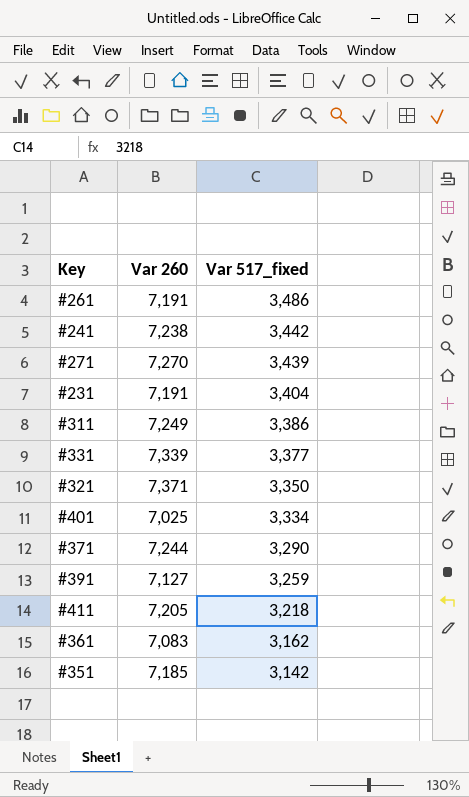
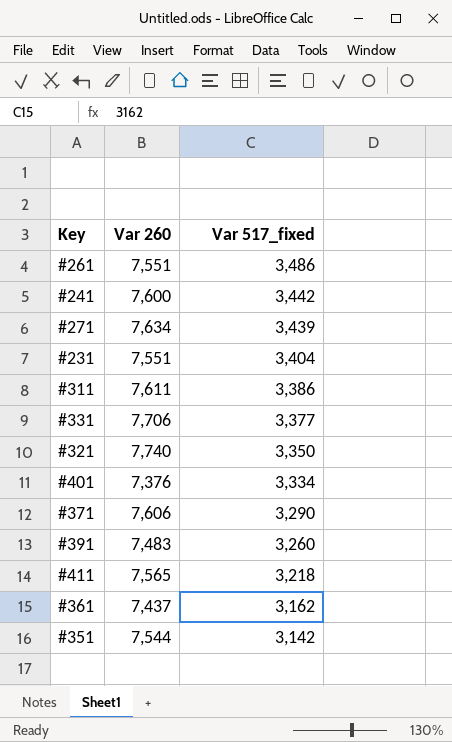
#261 | Var 260: 7,191 -> 7,551
#241 | Var 260: 7,238 -> 7,600
#271 | Var 260: 7,270 -> 7,634
#231 | Var 260: 7,191 -> 7,551
#311 | Var 260: 7,249 -> 7,611
#331 | Var 260: 7,339 -> 7,706
#321 | Var 260: 7,371 -> 7,740
#401 | Var 260: 7,025 -> 7,376
#371 | Var 260: 7,244 -> 7,606
#391 | Var 260: 7,127 -> 7,483
#391 | Var 517_fixed: 3,259 -> 3,260
#411 | Var 260: 7,205 -> 7,565
#361 | Var 260: 7,083 -> 7,437
#351 | Var 260: 7,185 -> 7,544

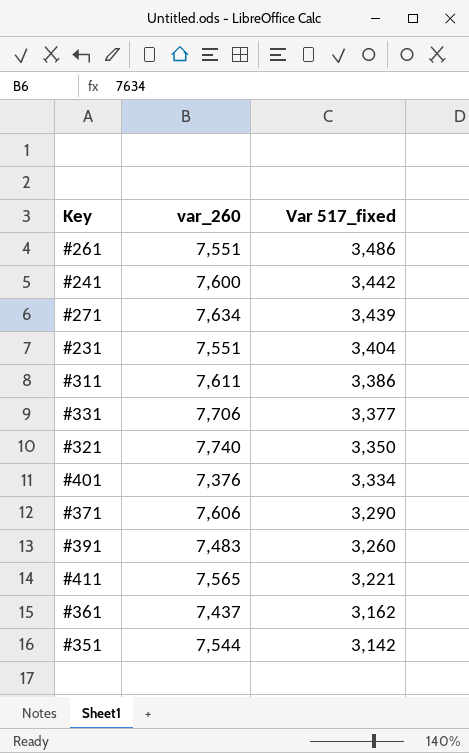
column name: Var 260 -> var_260
#411 | Var 517_fixed: 3,218 -> 3,221

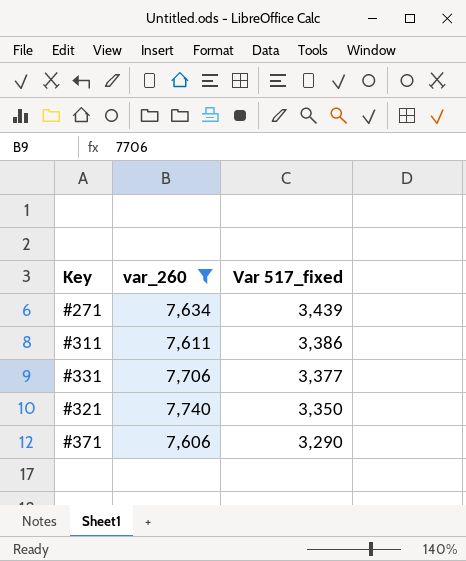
filter: none -> var_260 >= 7,606

